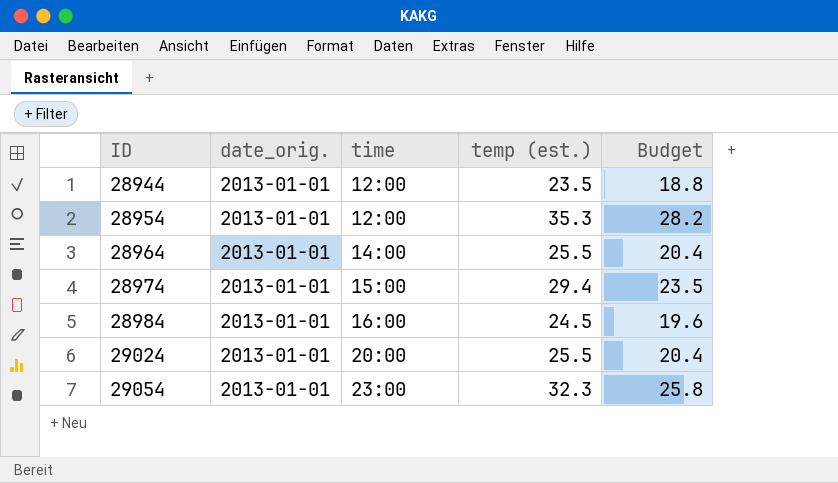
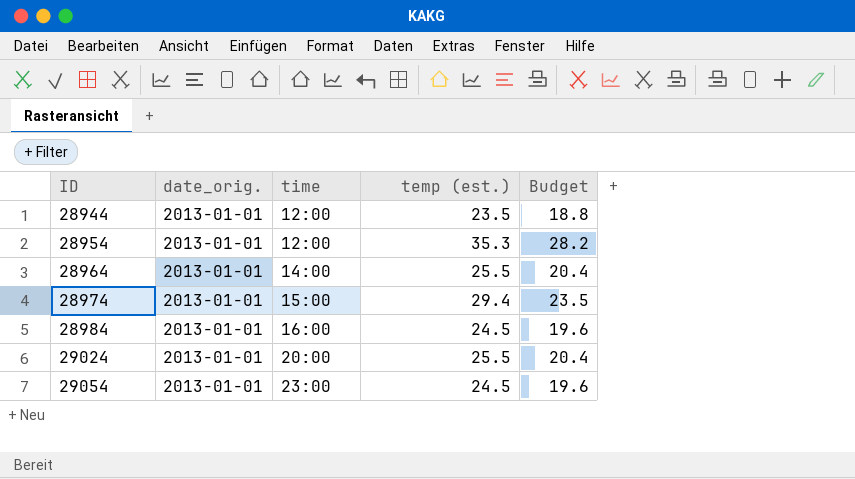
29054 | temp (est.): 32.3 -> 24.5
29054 | Budget: 25.8 -> 19.6

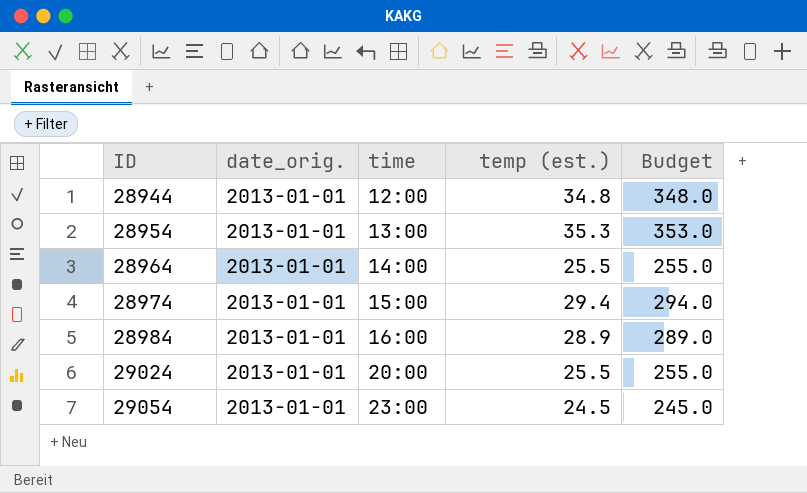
column Budget | formula: [temp (est.)] * 0.8 -> [temp (est.)] * 10
28944 | temp (est.): 23.5 -> 34.8
28954 | time: 12:00 -> 13:00
28984 | temp (est.): 24.5 -> 28.9

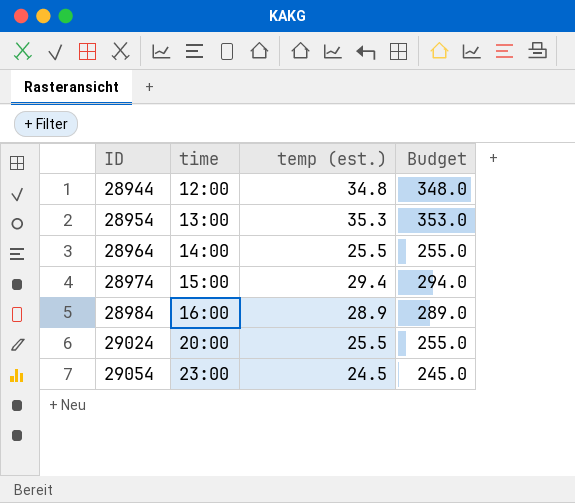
column date_orig. | position: 2 -> none

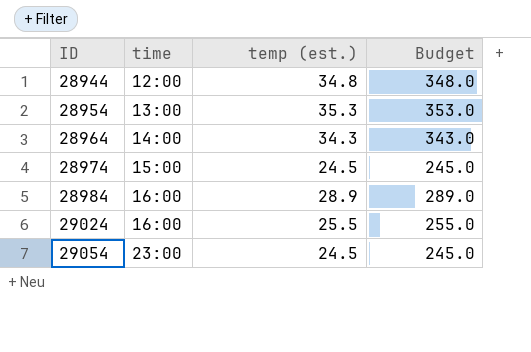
28964 | temp (est.): 25.5 -> 34.3
28964 | Budget: 255.0 -> 343.0
28974 | temp (est.): 29.4 -> 24.5
28974 | Budget: 294.0 -> 245.0
29024 | time: 20:00 -> 16:00

